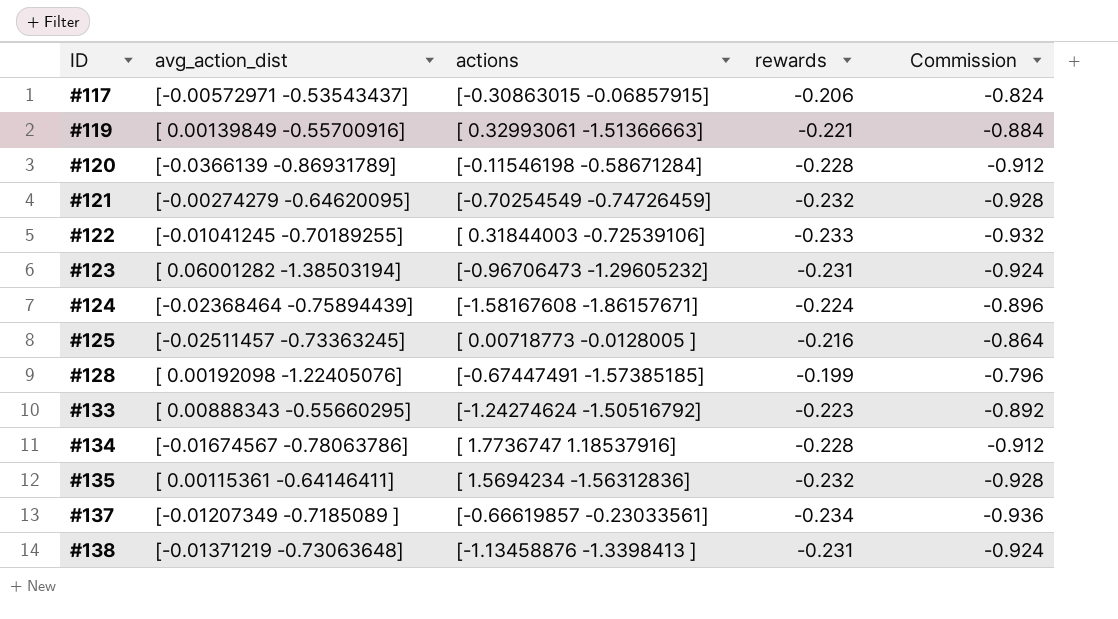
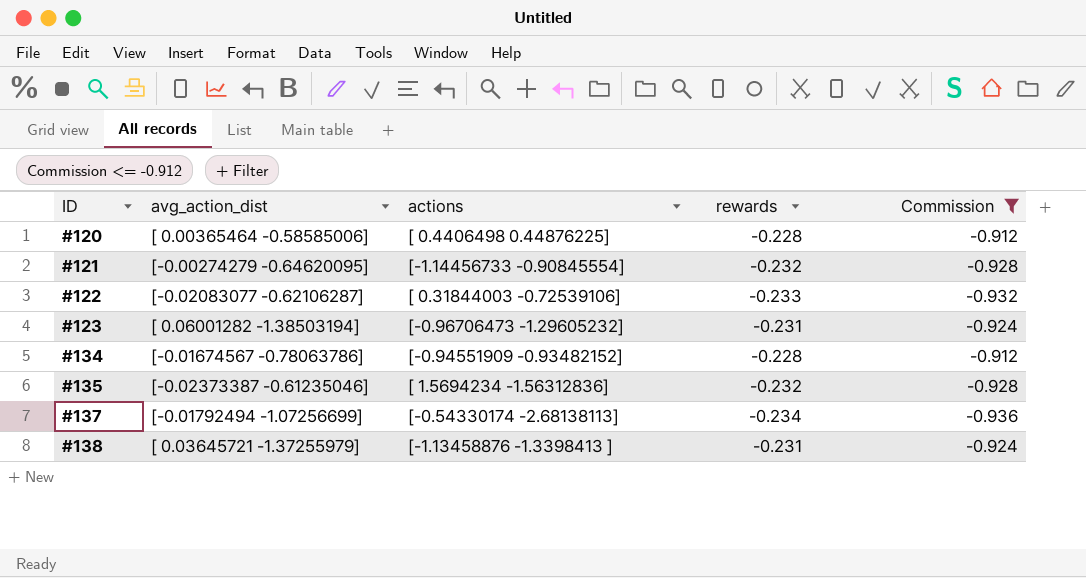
filter: none -> Commission <= -0.912
#120 | avg_action_dist: [-0.0366139 -0.86931789] -> [ 0.00365464 -0.58585006]
#120 | actions: [-0.11546198 -0.58671284] -> [ 0.4406498 0.44876225]
#121 | actions: [-0.70254549 -0.74726459] -> [-1.14456733 -0.90845554]
#122 | avg_action_dist: [-0.01041245 -0.70189255] -> [-0.02083077 -0.62106287]
#134 | actions: [ 1.7736747 1.18537916] -> [-0.94551909 -0.93482152]
#135 | avg_action_dist: [ 0.00115361 -0.64146411] -> [-0.02373387 -0.61235046]
#137 | avg_action_dist: [-0.01207349 -0.7185089 ] -> [-0.01792494 -1.07256699]
#137 | actions: [-0.66619857 -0.23033561] -> [-0.54330174 -2.68138113]
#138 | avg_action_dist: [-0.01371219 -0.73063648] -> [ 0.03645721 -1.37255979]

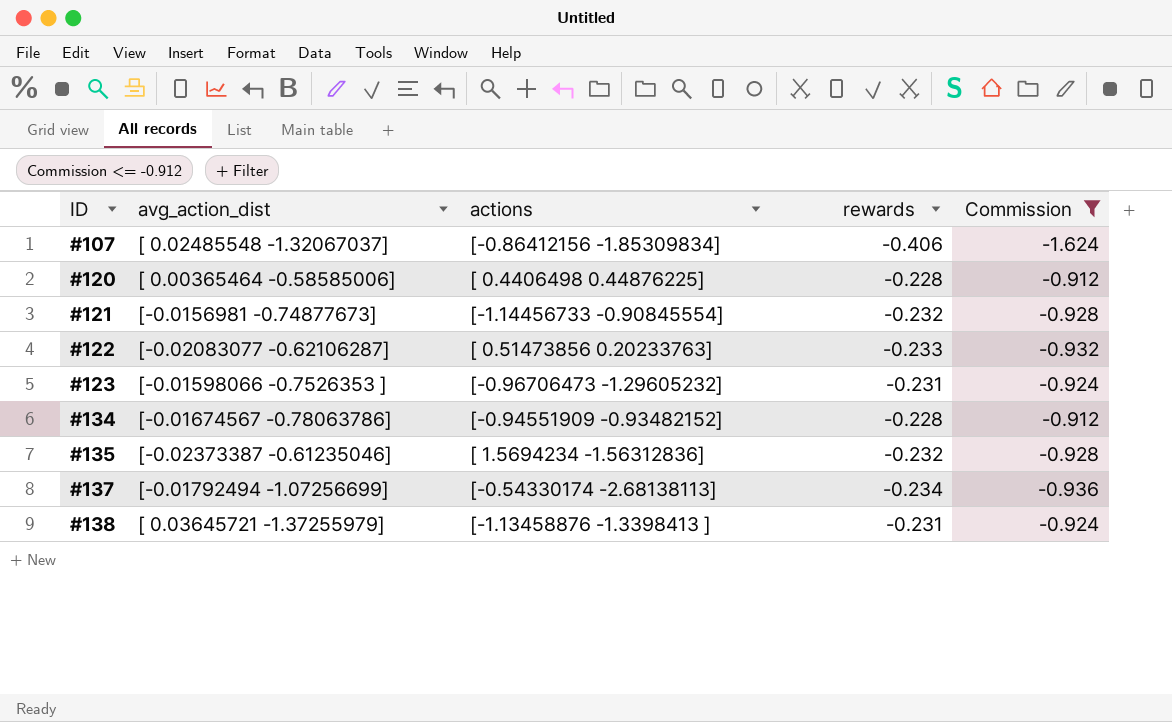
row #107: none -> [ 0.02485548 -1.32067037] | [-0.86412156 -1.85309834] | -0.406 | -1.624
#121 | avg_action_dist: [-0.00274279 -0.64620095] -> [-0.0156981 -0.74877673]
#122 | actions: [ 0.31844003 -0.72539106] -> [ 0.51473856 0.20233763]
#123 | avg_action_dist: [ 0.06001282 -1.38503194] -> [-0.01598066 -0.7526353 ]

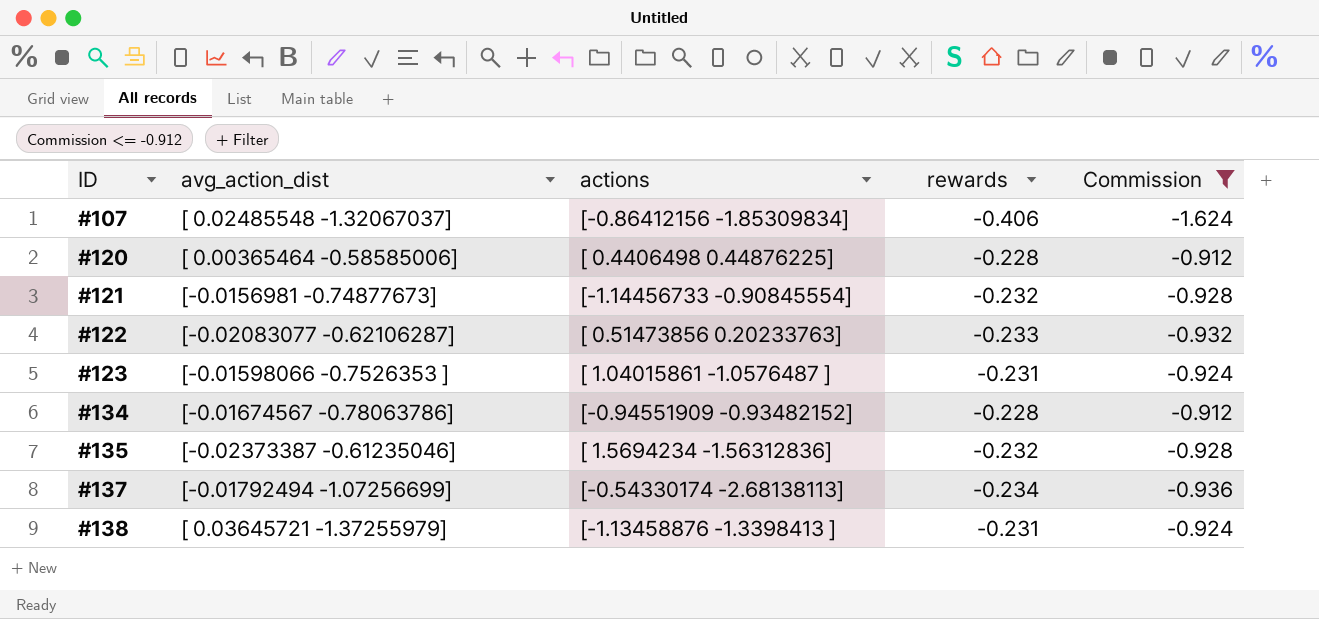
#123 | actions: [-0.96706473 -1.29605232] -> [ 1.04015861 -1.0576487 ]

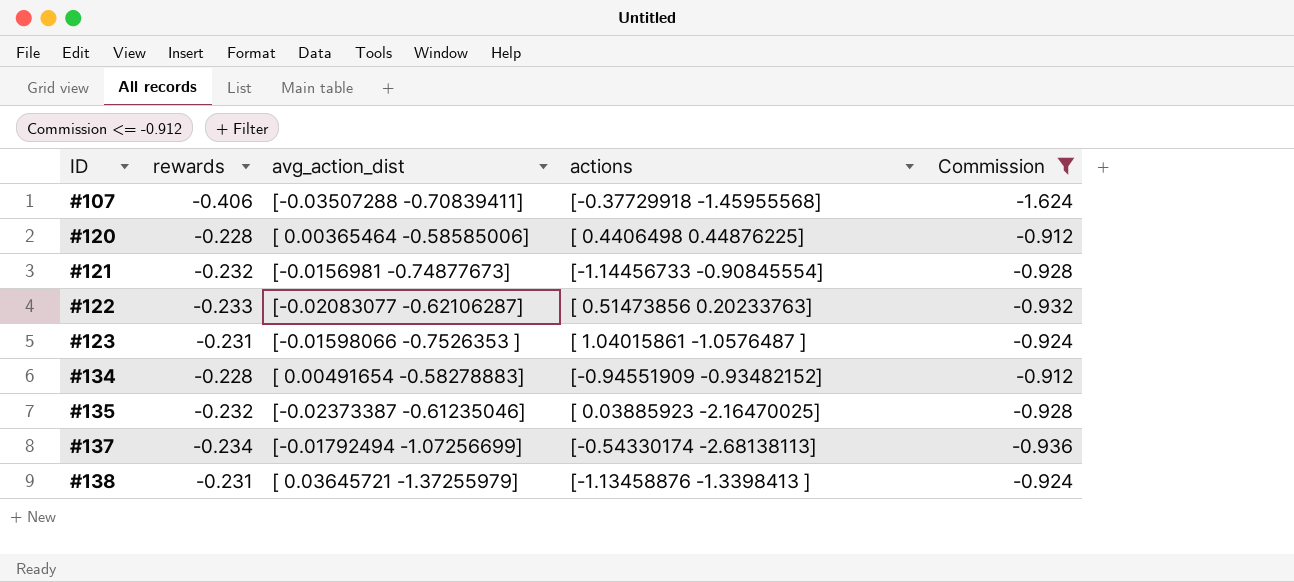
column rewards | position: 4 -> 2
#107 | avg_action_dist: [ 0.02485548 -1.32067037] -> [-0.03507288 -0.70839411]
#107 | actions: [-0.86412156 -1.85309834] -> [-0.37729918 -1.45955568]
#134 | avg_action_dist: [-0.01674567 -0.78063786] -> [ 0.00491654 -0.58278883]
#135 | actions: [ 1.5694234 -1.56312836] -> [ 0.03885923 -2.16470025]

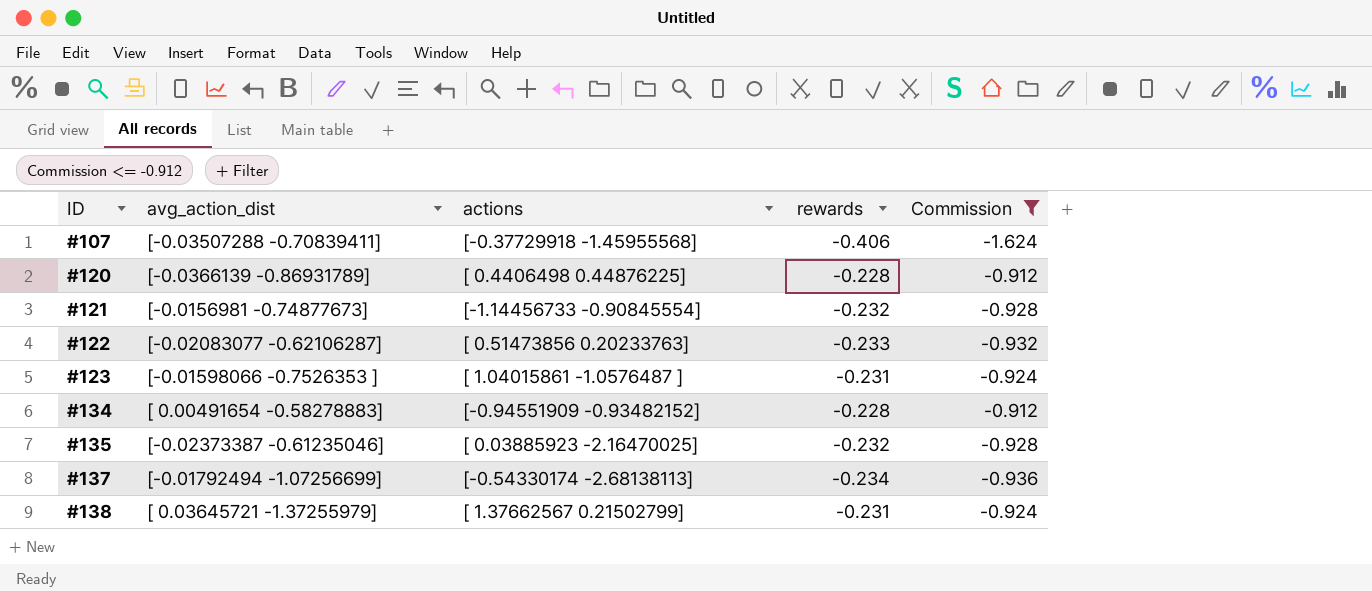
column rewards | position: 2 -> 4
#120 | avg_action_dist: [ 0.00365464 -0.58585006] -> [-0.0366139 -0.86931789]
#138 | actions: [-1.13458876 -1.3398413 ] -> [ 1.37662567 0.21502799]

